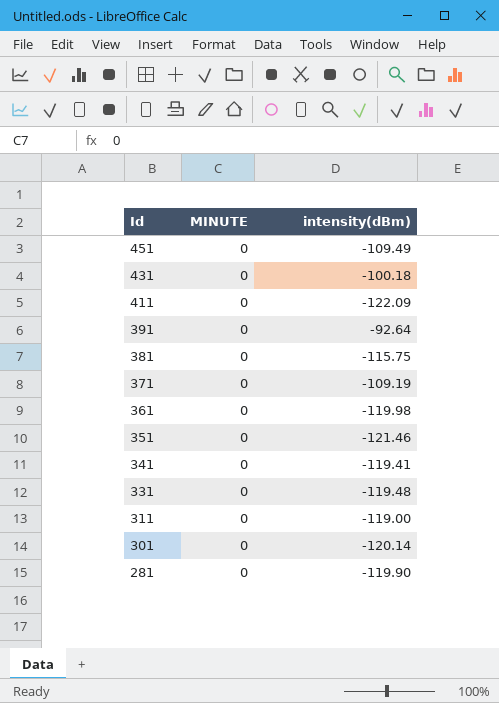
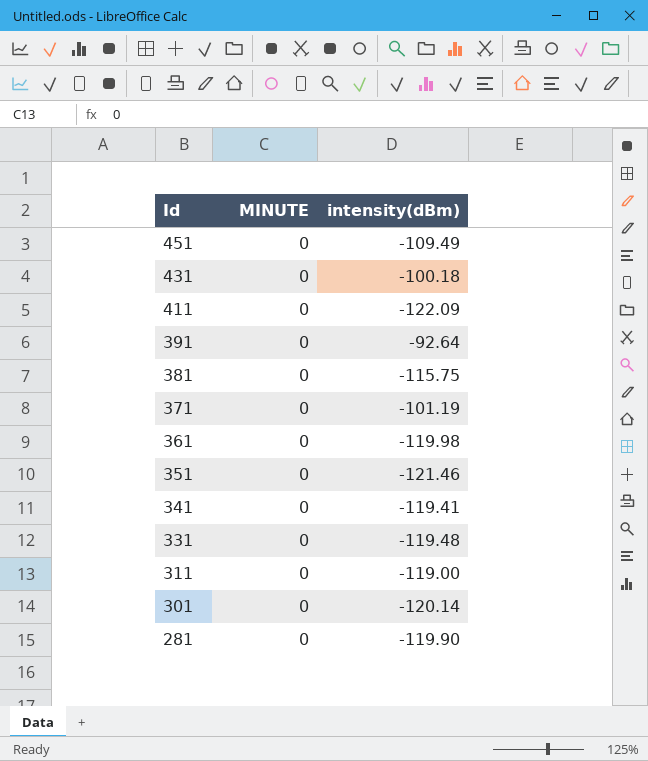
371 | intensity(dBm): -109.19 -> -101.19

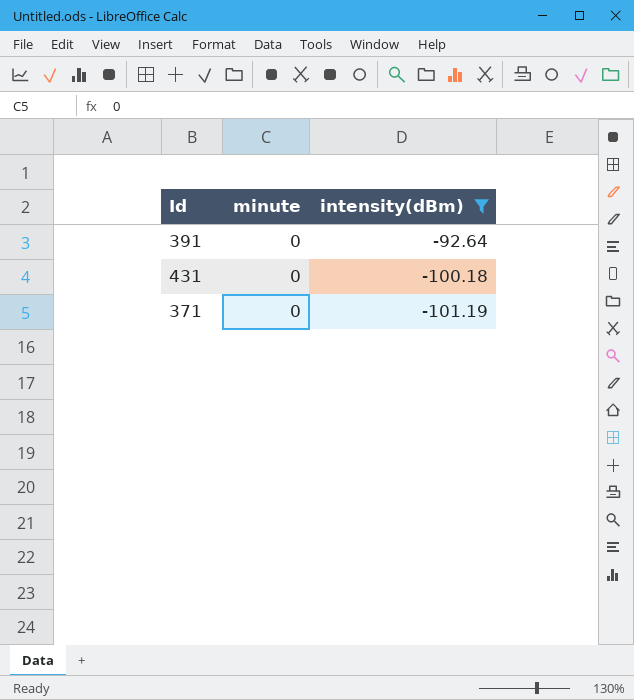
filter: none -> intensity(dBm) >= -101.19
row order: Id descending -> intensity(dBm) descending
column name: MINUTE -> minute

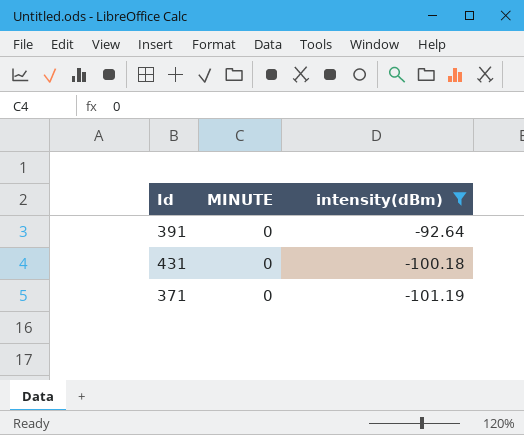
column name: minute -> MINUTE

